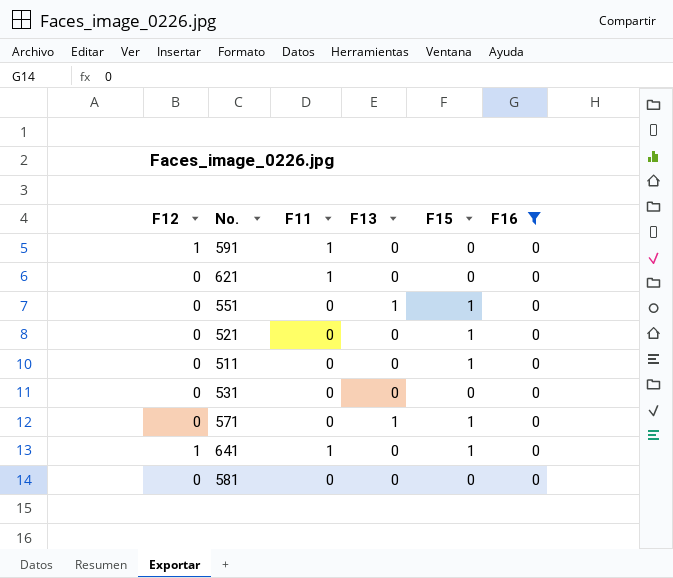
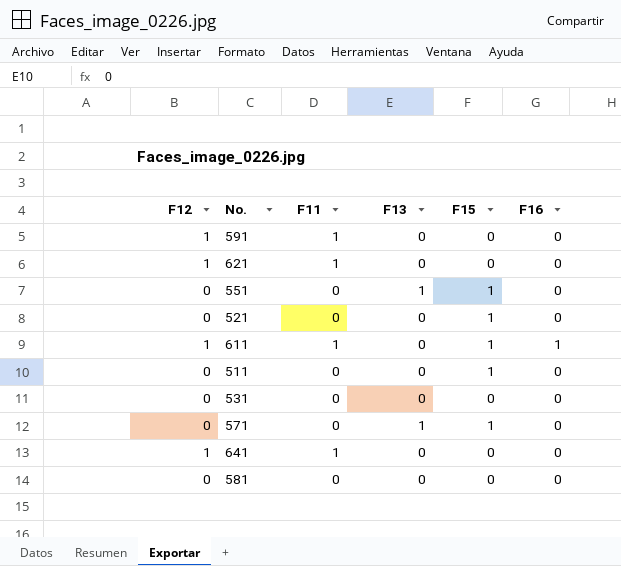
filter: F16 = 0 -> none
621 | F12: 0 -> 1
641 | F15: 1 -> 0

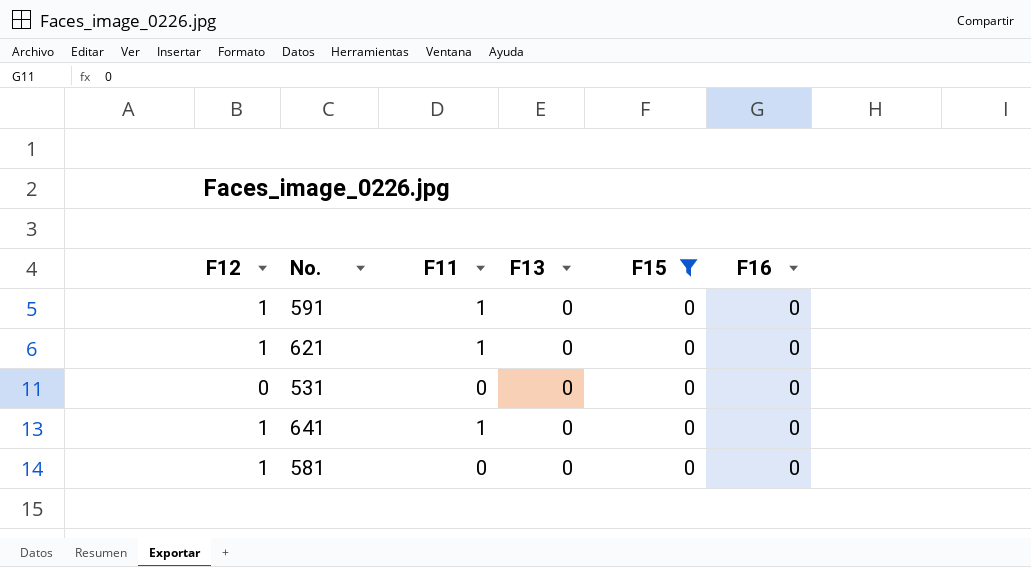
filter: none -> F15 = 0
581 | F12: 0 -> 1

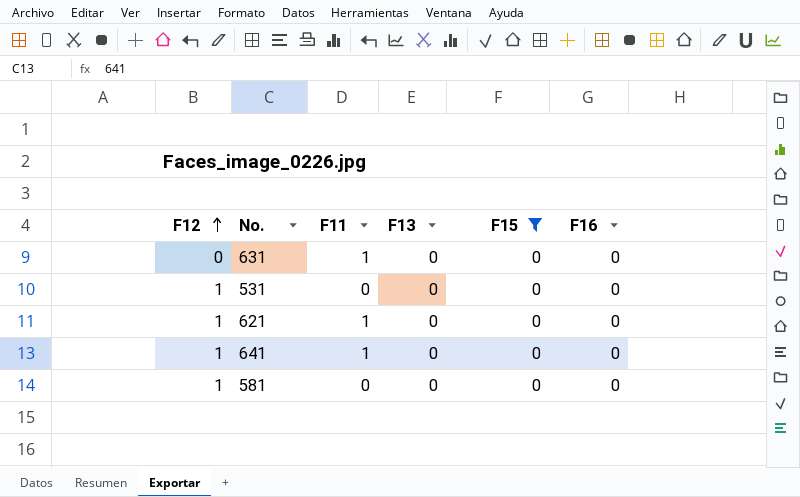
row order: none -> F12 ascending
row 591: 1 | 1 | 0 | 0 | 0 -> none
row 631: none -> 0 | 1 | 0 | 0 | 0
531 | F12: 0 -> 1

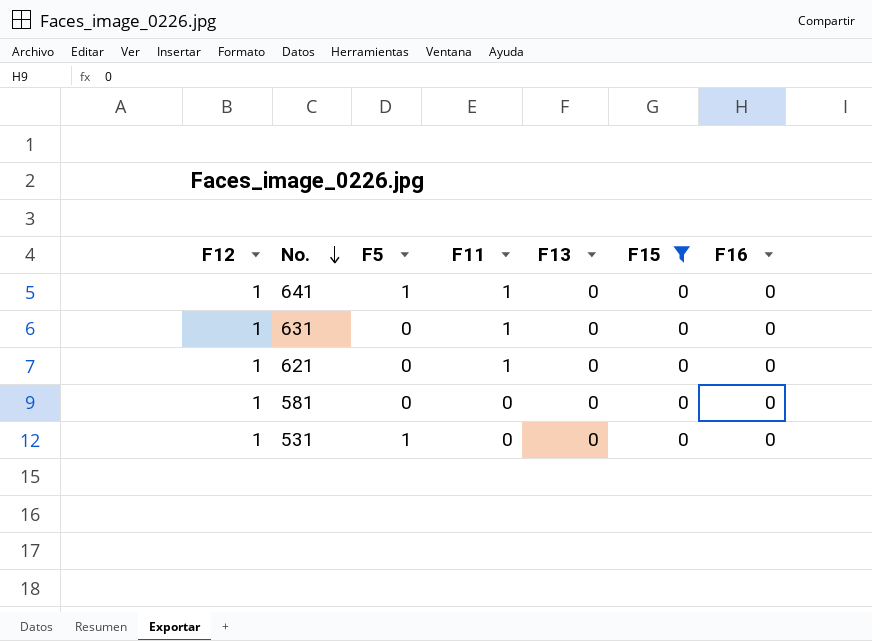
row order: F12 ascending -> No. descending
column F5 | position: none -> 3
631 | F12: 0 -> 1

